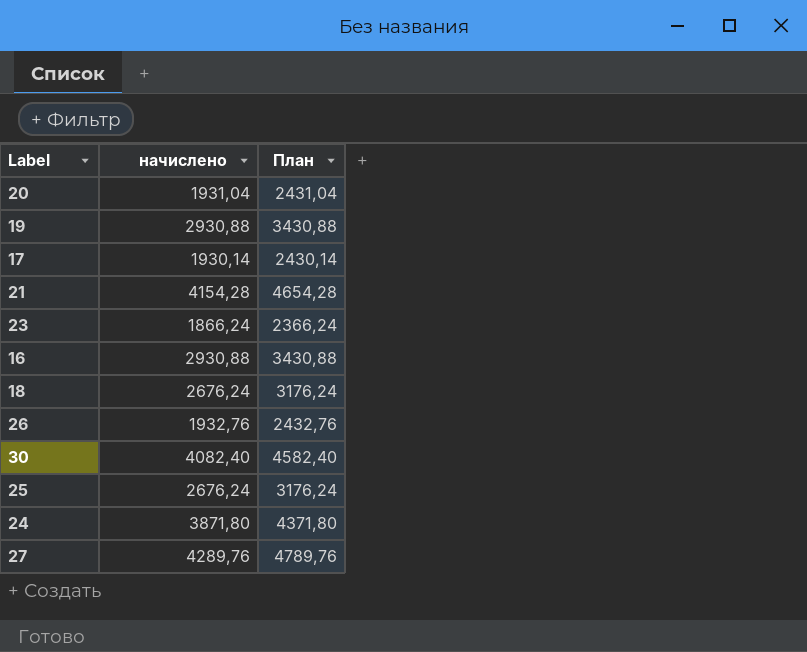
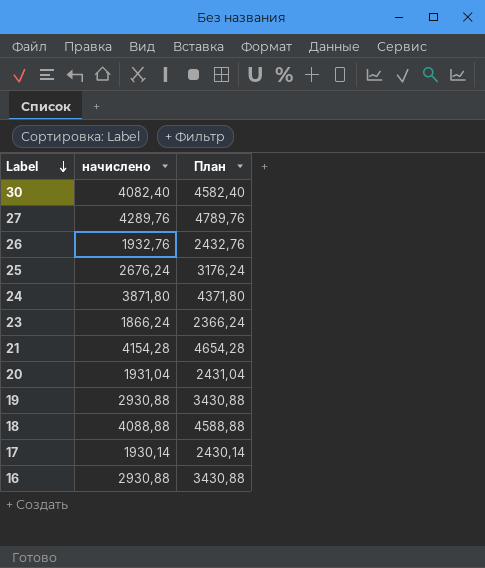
row order: none -> Label descending
18 | начислено: 2676,24 -> 4088,88
18 | План: 3176,24 -> 4588,88

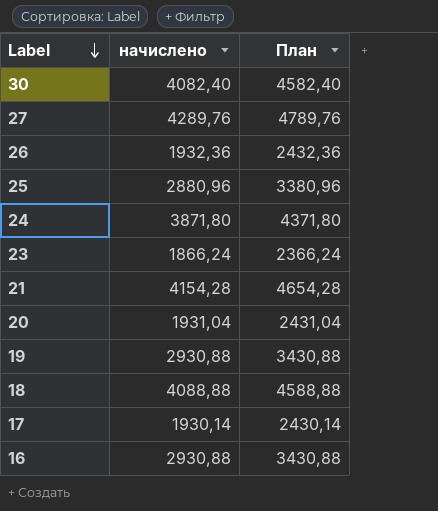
26 | начислено: 1932,76 -> 1932,36
26 | План: 2432,76 -> 2432,36
25 | начислено: 2676,24 -> 2880,96
25 | План: 3176,24 -> 3380,96

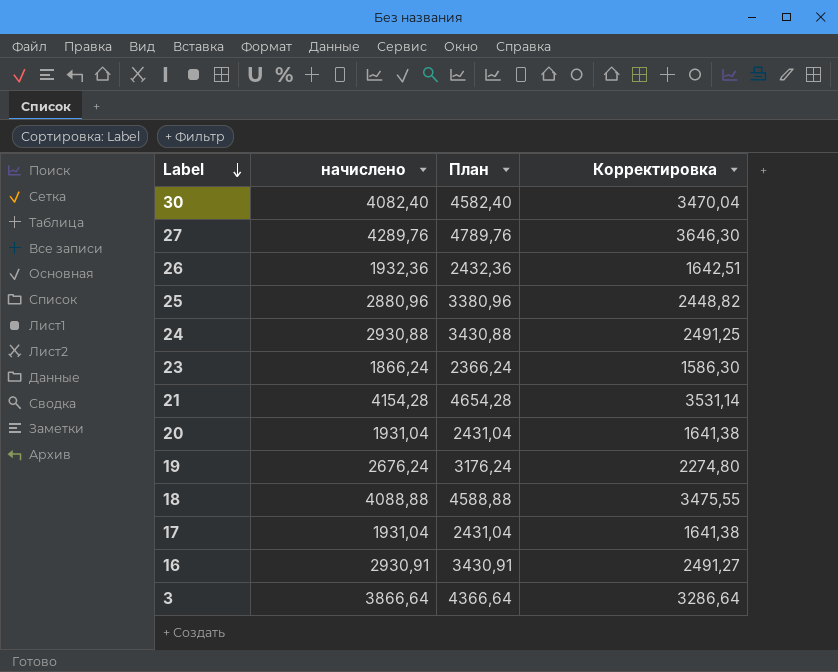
column Корректировка | formula: none -> [начислено] * 0,85
24 | начислено: 3871,80 -> 2930,88
24 | План: 4371,80 -> 3430,88
19 | начислено: 2930,88 -> 2676,24
19 | План: 3430,88 -> 3176,24
17 | начислено: 1930,14 -> 1931,04
17 | План: 2430,14 -> 2431,04
16 | начислено: 2930,88 -> 2930,91
16 | План: 3430,88 -> 3430,91
row 3: none -> 3866,64 | 4366,64 | 3286,64

